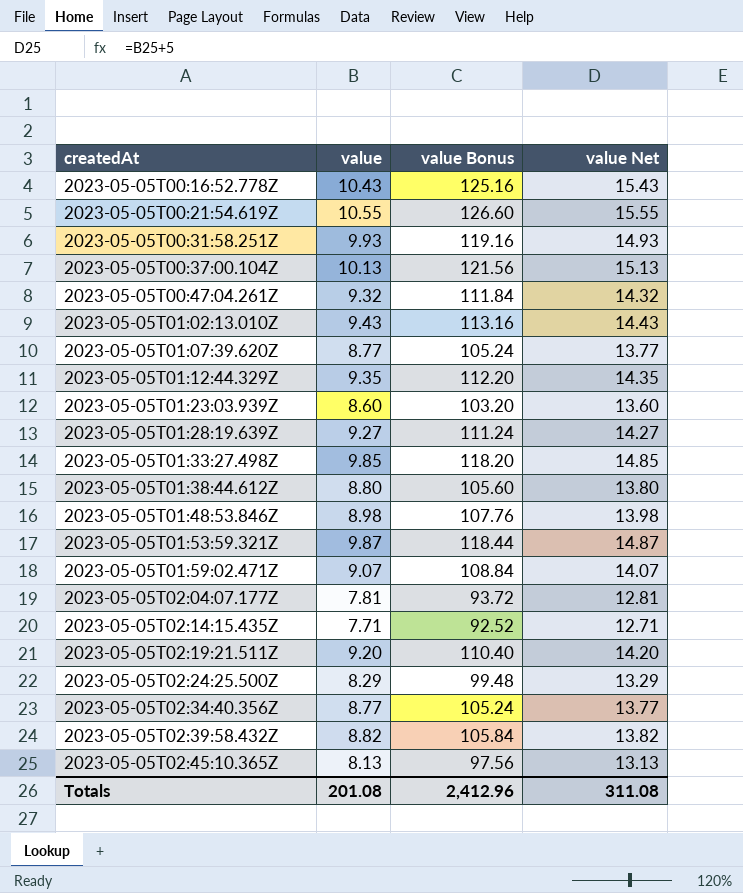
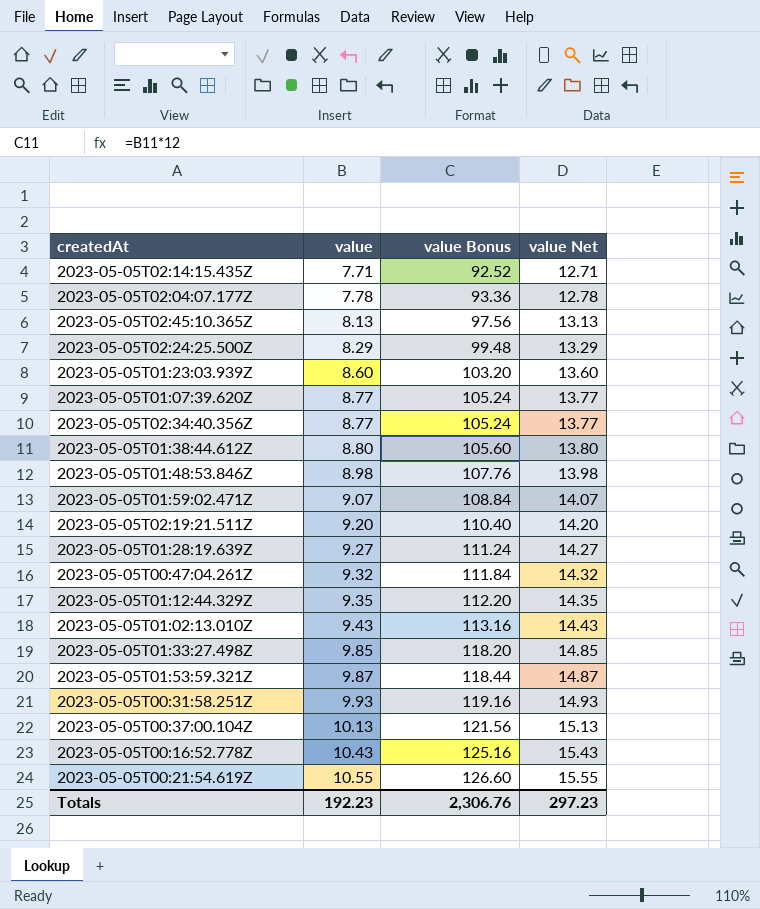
row order: createdAt ascending -> value ascending
row 2023-05-05T02:39:58.432Z: 8.82 | 105.84 | 13.82 -> none
2023-05-05T02:04:07.177Z | value: 7.81 -> 7.78
2023-05-05T02:04:07.177Z | value Bonus: 93.72 -> 93.36
2023-05-05T02:04:07.177Z | value Net: 12.81 -> 12.78
Totals | value: 201.08 -> 192.23
Totals | value Bonus: 2,412.96 -> 2,306.76
Totals | value Net: 311.08 -> 297.23

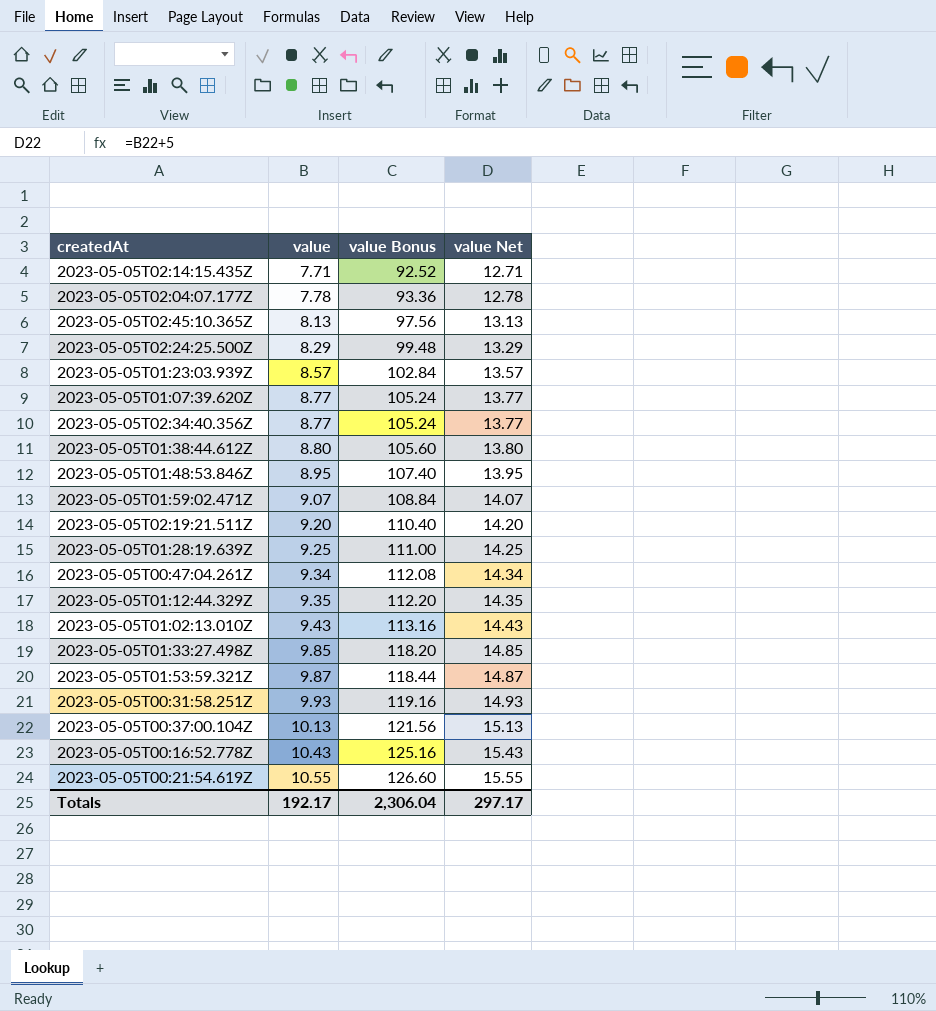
2023-05-05T01:23:03.939Z | value: 8.60 -> 8.57
2023-05-05T01:23:03.939Z | value Bonus: 103.20 -> 102.84
2023-05-05T01:23:03.939Z | value Net: 13.60 -> 13.57
2023-05-05T01:48:53.846Z | value: 8.98 -> 8.95
2023-05-05T01:48:53.846Z | value Bonus: 107.76 -> 107.40
2023-05-05T01:48:53.846Z | value Net: 13.98 -> 13.95
2023-05-05T01:28:19.639Z | value: 9.27 -> 9.25
2023-05-05T01:28:19.639Z | value Bonus: 111.24 -> 111.00
2023-05-05T01:28:19.639Z | value Net: 14.27 -> 14.25
2023-05-05T00:47:04.261Z | value: 9.32 -> 9.34
2023-05-05T00:47:04.261Z | value Bonus: 111.84 -> 112.08
2023-05-05T00:47:04.261Z | value Net: 14.32 -> 14.34
Totals | value: 192.23 -> 192.17
Totals | value Bonus: 2,306.76 -> 2,306.04
Totals | value Net: 297.23 -> 297.17

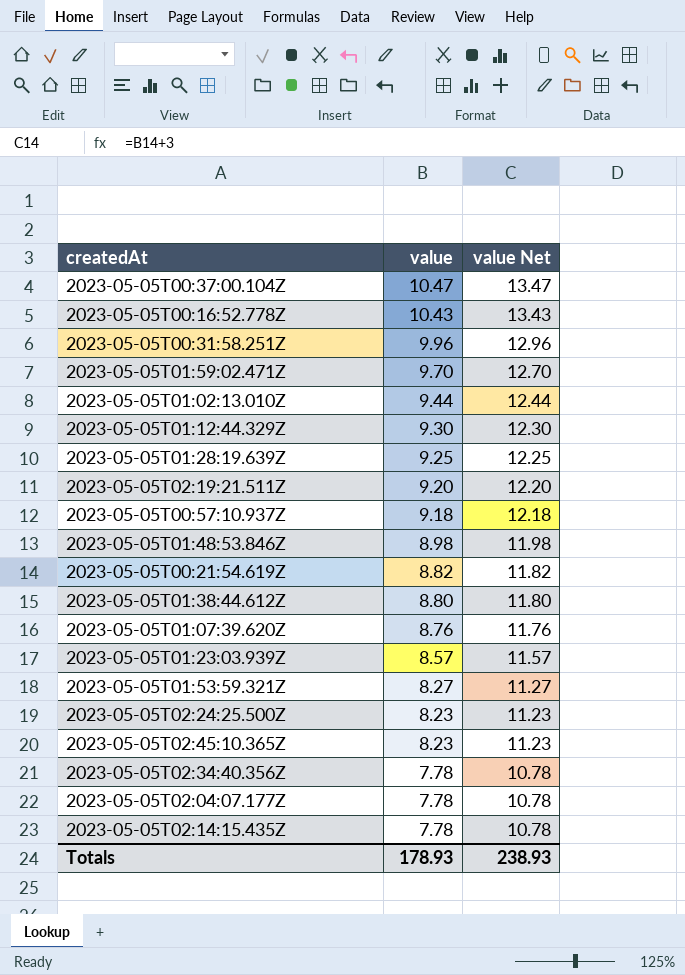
row order: value ascending -> value descending
column value Bonus | formula: [value] * 12 -> none
column value Net | formula: [value] + 5 -> [value] + 3
row 2023-05-05T00:47:04.261Z: 9.34 | 112.08 | 14.34 -> none
row 2023-05-05T01:33:27.498Z: 9.85 | 118.20 | 14.85 -> none
2023-05-05T00:37:00.104Z | value: 10.13 -> 10.47
2023-05-05T00:31:58.251Z | value: 9.93 -> 9.96
2023-05-05T01:59:02.471Z | value: 9.07 -> 9.70
2023-05-05T01:02:13.010Z | value: 9.43 -> 9.44
2023-05-05T01:12:44.329Z | value: 9.35 -> 9.30
row 2023-05-05T00:57:10.937Z: none -> 9.18 | 12.18
2023-05-05T01:48:53.846Z | value: 8.95 -> 8.98
2023-05-05T00:21:54.619Z | value: 10.55 -> 8.82
2023-05-05T01:07:39.620Z | value: 8.77 -> 8.76
2023-05-05T01:53:59.321Z | value: 9.87 -> 8.27
2023-05-05T02:24:25.500Z | value: 8.29 -> 8.23
2023-05-05T02:45:10.365Z | value: 8.13 -> 8.23
2023-05-05T02:34:40.356Z | value: 8.77 -> 7.78
2023-05-05T02:14:15.435Z | value: 7.71 -> 7.78
Totals | value: 192.17 -> 178.93
Totals | value Net: 297.17 -> 238.93

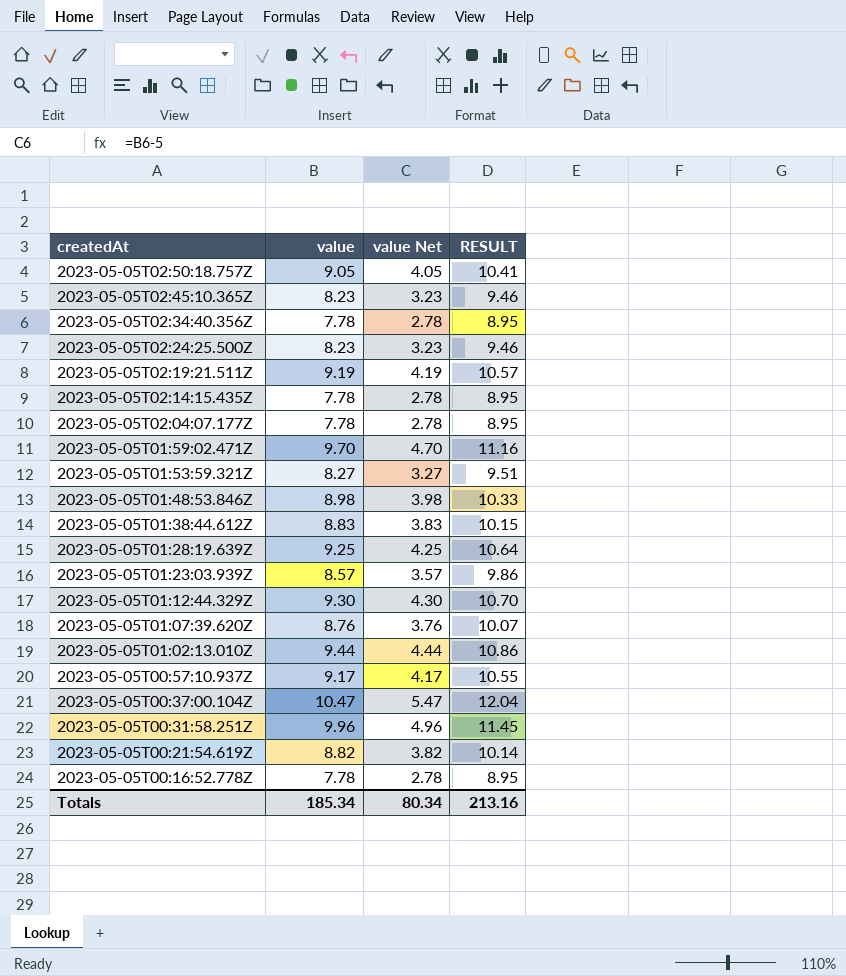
row order: value descending -> createdAt descending
column value Net | formula: [value] + 3 -> [value] - 5
column RESULT | formula: none -> [value] * 1.15
row 2023-05-05T02:50:18.757Z: none -> 9.05 | 4.05 | 10.41
2023-05-05T02:19:21.511Z | value: 9.20 -> 9.19
2023-05-05T01:38:44.612Z | value: 8.80 -> 8.83
2023-05-05T00:57:10.937Z | value: 9.18 -> 9.17
2023-05-05T00:16:52.778Z | value: 10.43 -> 7.78
Totals | value: 178.93 -> 185.34
Totals | value Net: 238.93 -> 80.34

